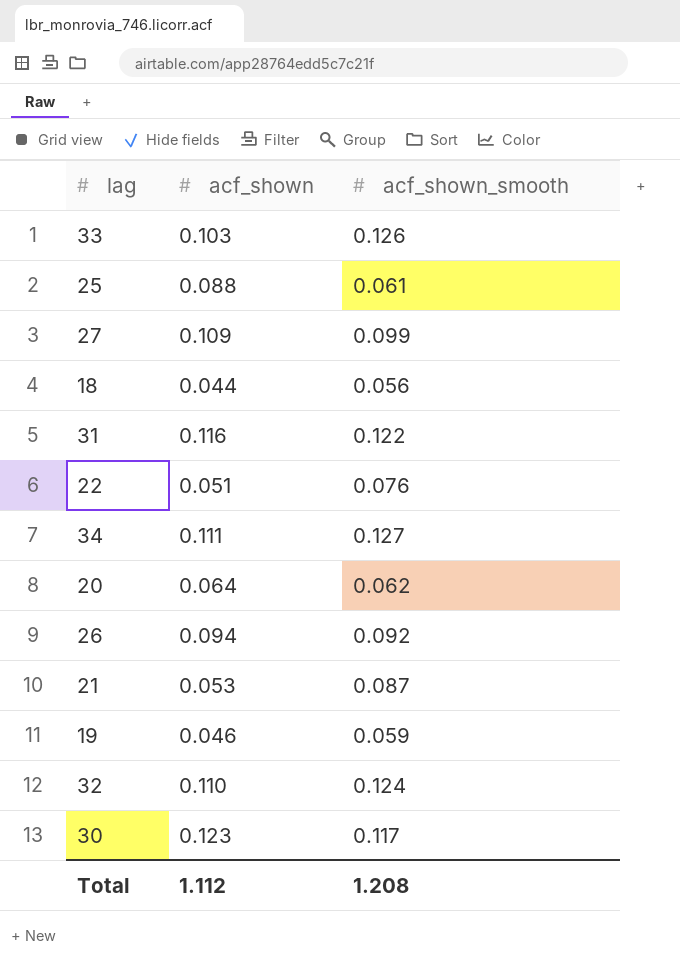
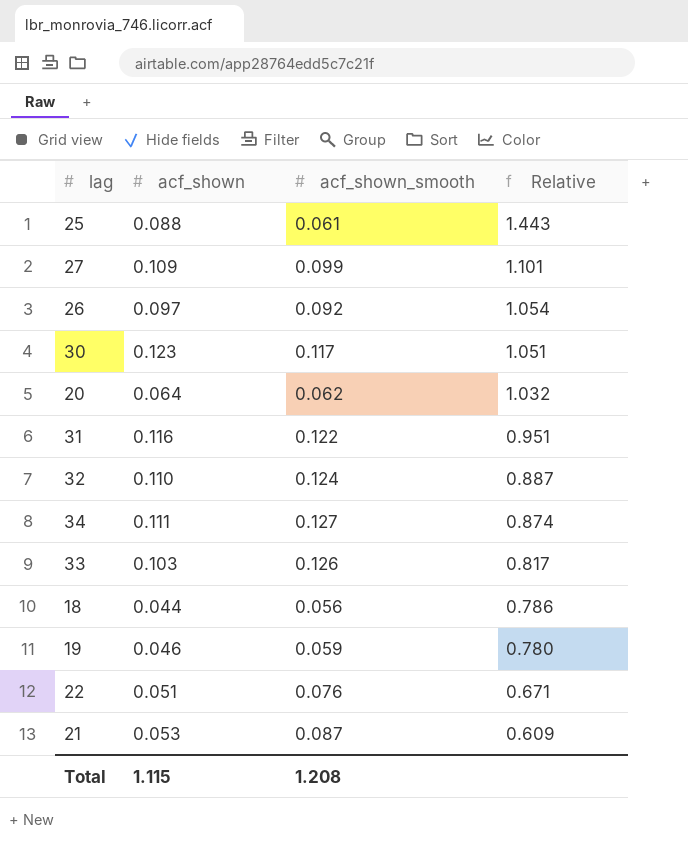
row order: none -> Relative descending
column Relative | formula: none -> [acf_shown] / [acf_shown_smooth]
26 | acf_shown: 0.094 -> 0.097
Total | acf_shown: 1.112 -> 1.115

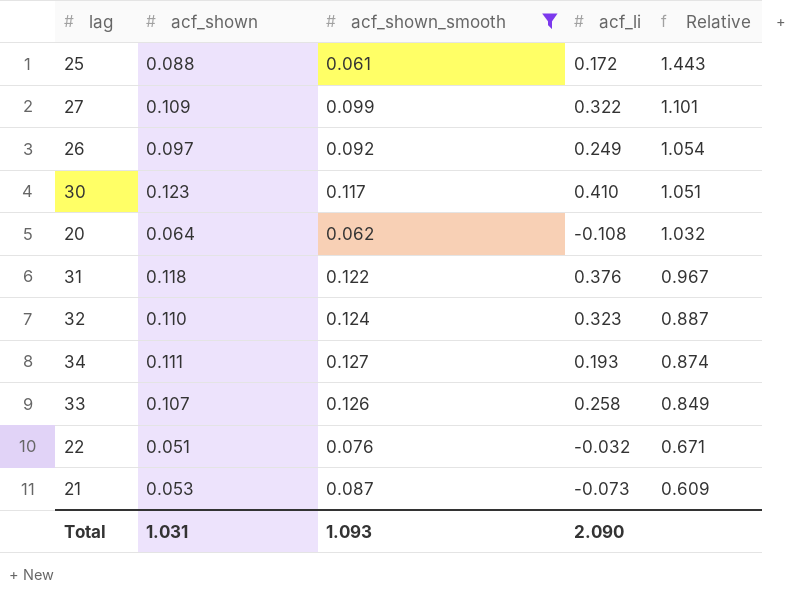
filter: none -> acf_shown_smooth >= 0.061
column acf_li | position: none -> 4
31 | acf_shown: 0.116 -> 0.118
31 | Relative: 0.951 -> 0.967
33 | acf_shown: 0.103 -> 0.107
33 | Relative: 0.817 -> 0.849
Total | acf_shown: 1.115 -> 1.031
Total | acf_shown_smooth: 1.208 -> 1.093

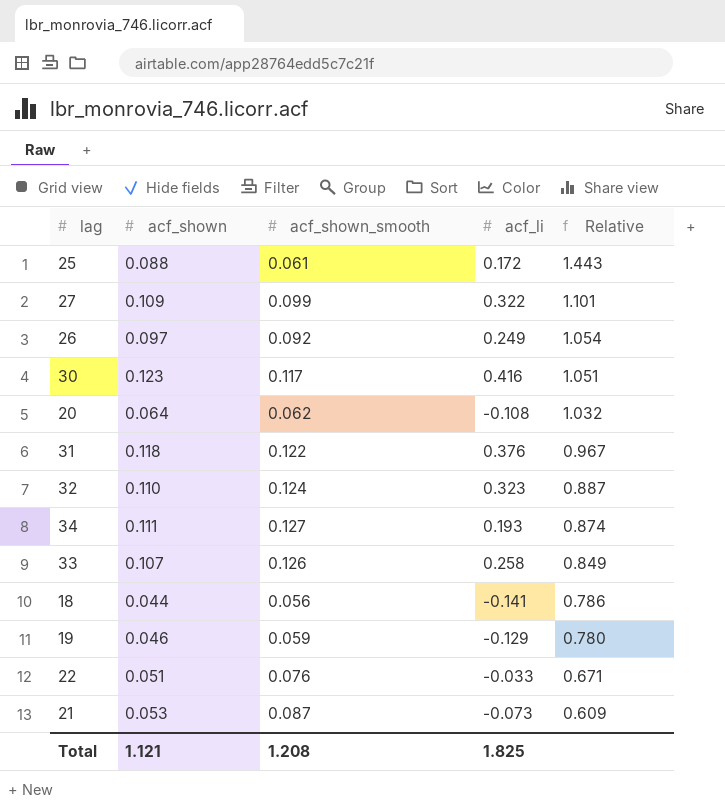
filter: acf_shown_smooth >= 0.061 -> none
30 | acf_li: 0.410 -> 0.416
22 | acf_li: -0.032 -> -0.033
Total | acf_shown: 1.031 -> 1.121
Total | acf_shown_smooth: 1.093 -> 1.208
Total | acf_li: 2.090 -> 1.825

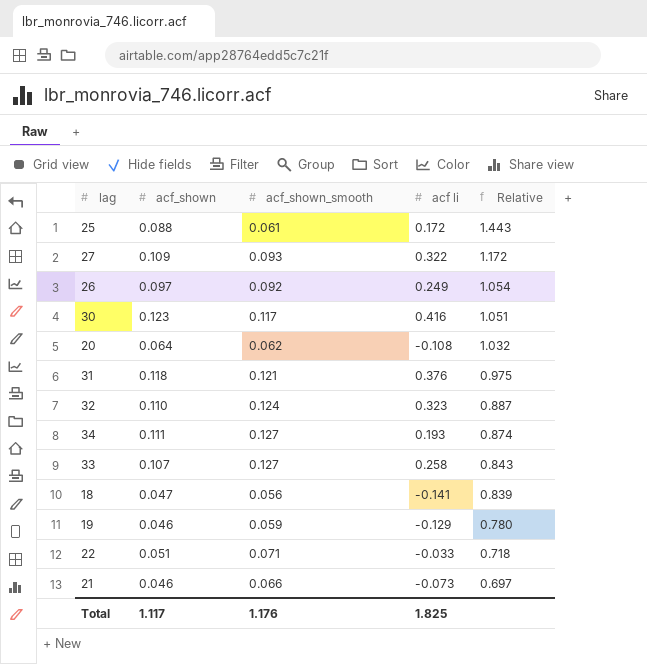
column name: acf_li -> acf li
27 | acf_shown_smooth: 0.099 -> 0.093
27 | Relative: 1.101 -> 1.172
31 | acf_shown_smooth: 0.122 -> 0.121
31 | Relative: 0.967 -> 0.975
33 | acf_shown_smooth: 0.126 -> 0.127
33 | Relative: 0.849 -> 0.843
18 | acf_shown: 0.044 -> 0.047
18 | Relative: 0.786 -> 0.839
22 | acf_shown_smooth: 0.076 -> 0.071
22 | Relative: 0.671 -> 0.718
21 | acf_shown: 0.053 -> 0.046
21 | acf_shown_smooth: 0.087 -> 0.066
21 | Relative: 0.609 -> 0.697
Total | acf_shown: 1.121 -> 1.117
Total | acf_shown_smooth: 1.208 -> 1.176

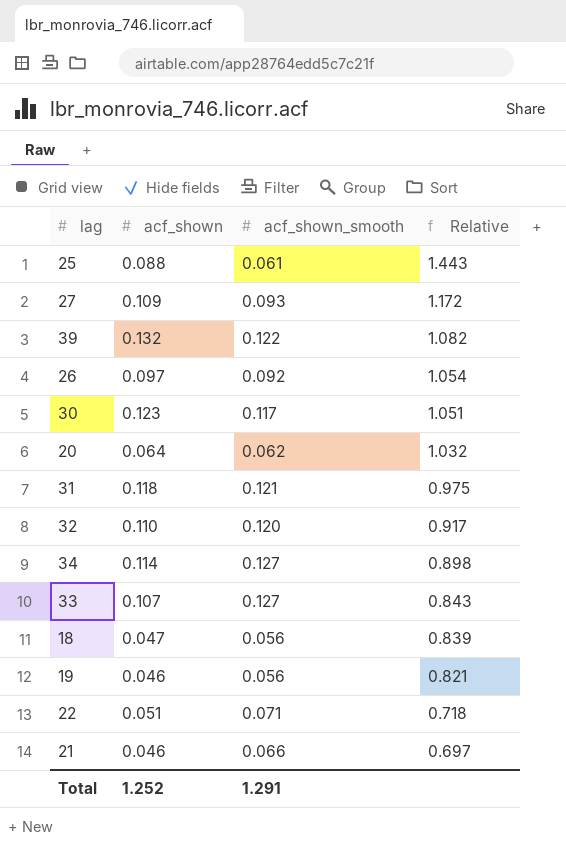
column acf li | position: 4 -> none
row 39: none -> 0.132 | 0.122 | 1.082
32 | acf_shown_smooth: 0.124 -> 0.120
32 | Relative: 0.887 -> 0.917
34 | acf_shown: 0.111 -> 0.114
34 | Relative: 0.874 -> 0.898
19 | acf_shown_smooth: 0.059 -> 0.056
19 | Relative: 0.780 -> 0.821
Total | acf_shown: 1.117 -> 1.252
Total | acf_shown_smooth: 1.176 -> 1.291

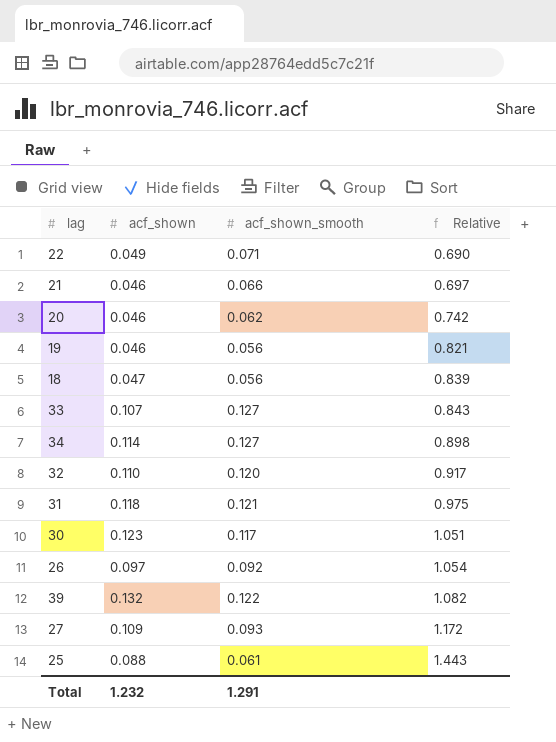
row order: Relative descending -> Relative ascending
22 | acf_shown: 0.051 -> 0.049
22 | Relative: 0.718 -> 0.690
20 | acf_shown: 0.064 -> 0.046
20 | Relative: 1.032 -> 0.742
Total | acf_shown: 1.252 -> 1.232

